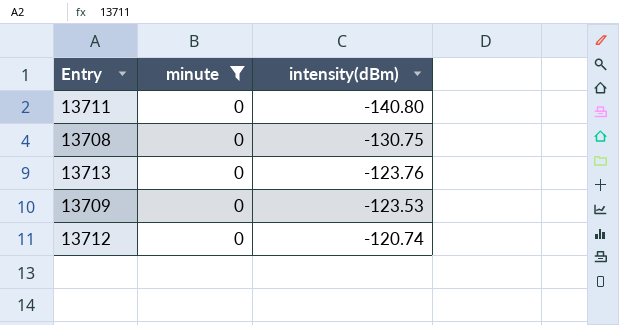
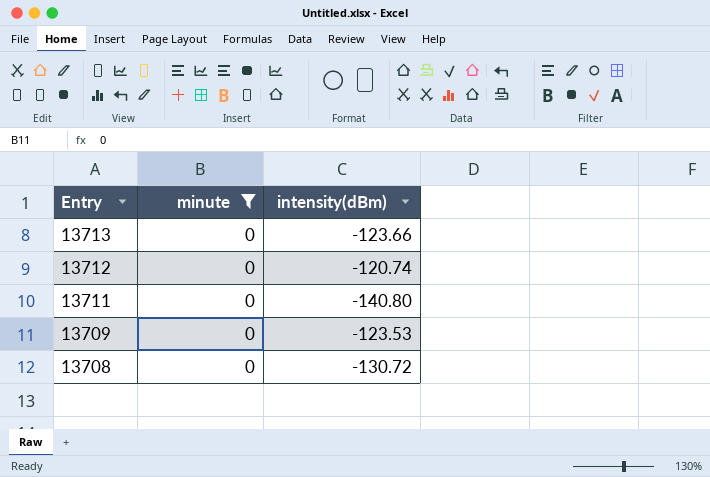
row order: intensity(dBm) ascending -> Entry descending
13713 | intensity(dBm): -123.76 -> -123.66
13708 | intensity(dBm): -130.75 -> -130.72

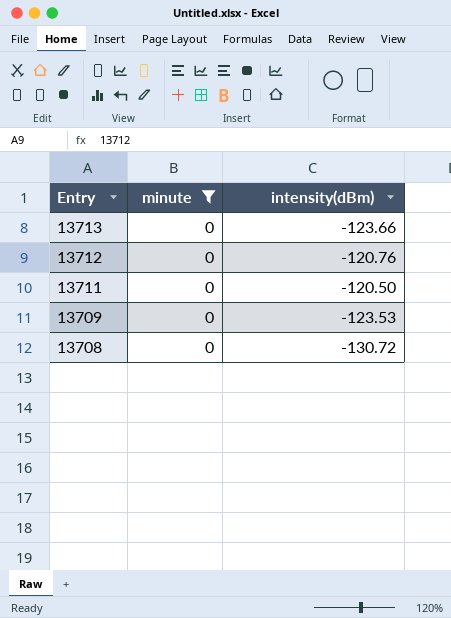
13712 | intensity(dBm): -120.74 -> -120.76
13711 | intensity(dBm): -140.80 -> -120.50

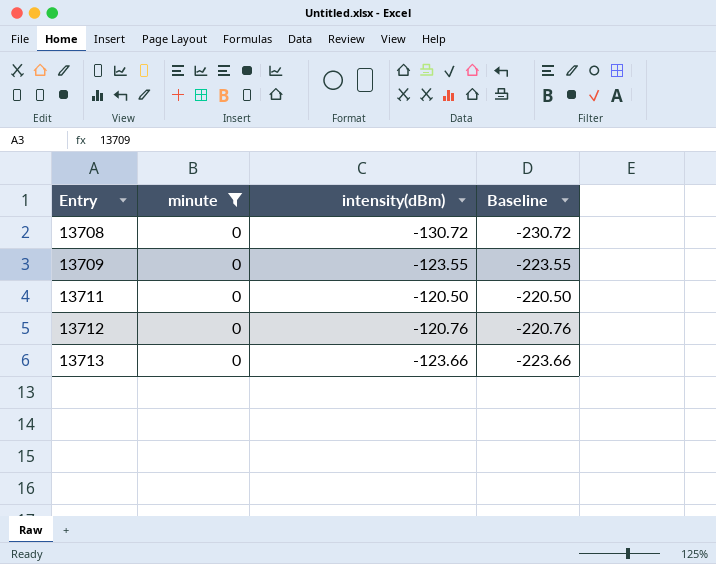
row order: Entry descending -> Entry ascending
column Baseline | formula: none -> [intensity(dBm)] - 100
13709 | intensity(dBm): -123.53 -> -123.55

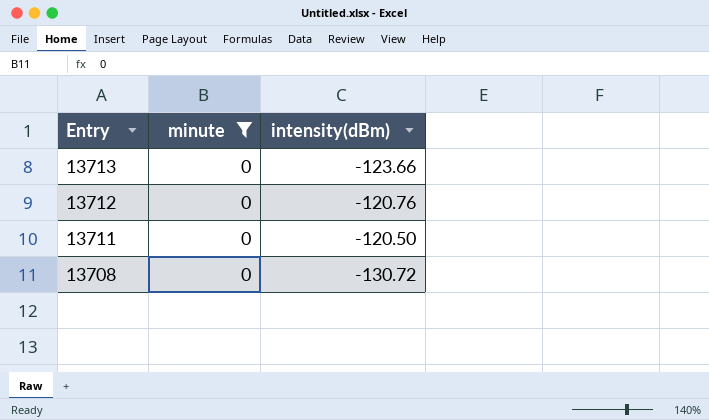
row order: Entry ascending -> Entry descending
column Baseline | formula: [intensity(dBm)] - 100 -> none
row 13709: 0 | -123.55 | -223.55 -> none

